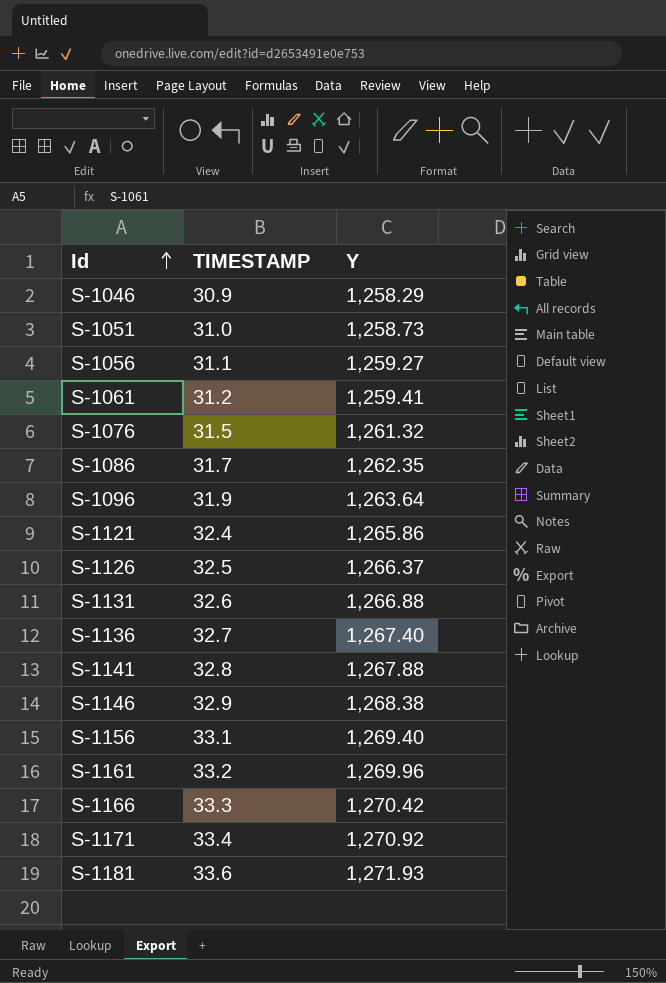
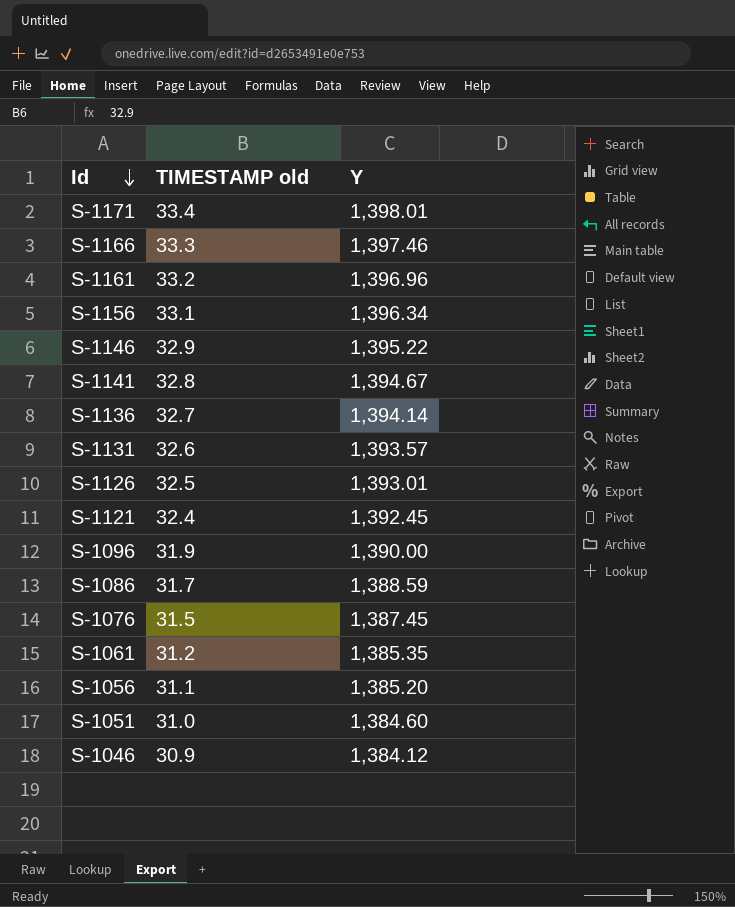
row order: Id ascending -> Id descending
column name: TIMESTAMP -> TIMESTAMP old
row S-1181: 33.6 | 1,271.93 -> none
S-1171 | Y: 1,270.92 -> 1,398.01
S-1166 | Y: 1,270.42 -> 1,397.46
S-1161 | Y: 1,269.96 -> 1,396.96
S-1156 | Y: 1,269.40 -> 1,396.34
S-1146 | Y: 1,268.38 -> 1,395.22
S-1141 | Y: 1,267.88 -> 1,394.67
S-1136 | Y: 1,267.40 -> 1,394.14
S-1131 | Y: 1,266.88 -> 1,393.57
S-1126 | Y: 1,266.37 -> 1,393.01
S-1121 | Y: 1,265.86 -> 1,392.45
S-1096 | Y: 1,263.64 -> 1,390.00
S-1086 | Y: 1,262.35 -> 1,388.59
S-1076 | Y: 1,261.32 -> 1,387.45
S-1061 | Y: 1,259.41 -> 1,385.35
S-1056 | Y: 1,259.27 -> 1,385.20
S-1051 | Y: 1,258.73 -> 1,384.60
S-1046 | Y: 1,258.29 -> 1,384.12

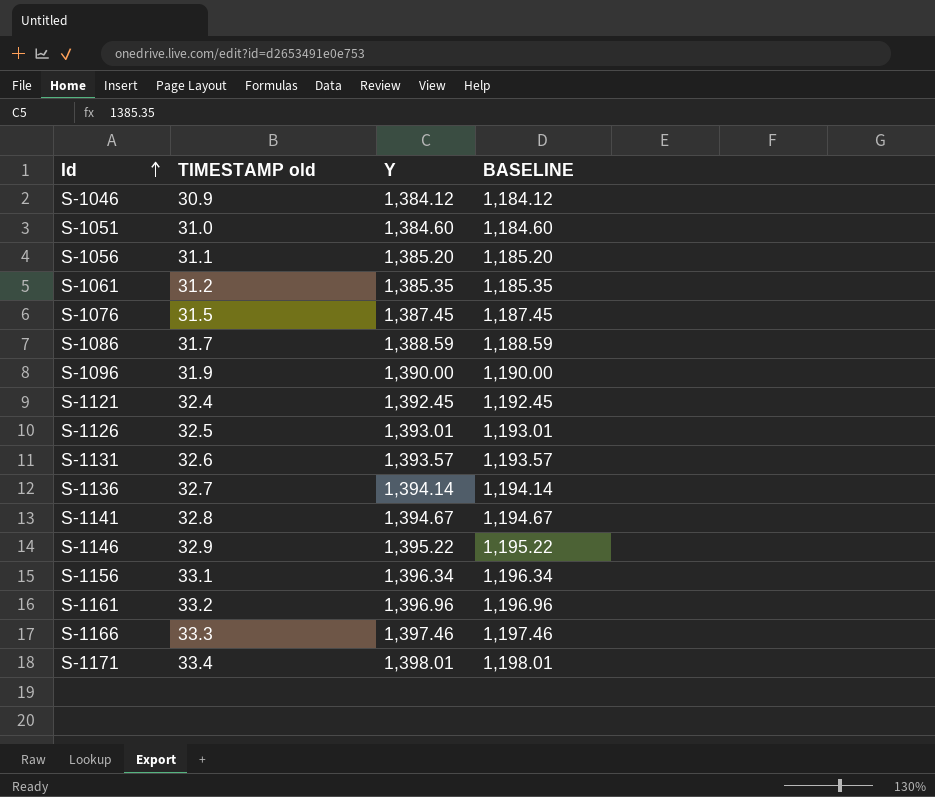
row order: Id descending -> Id ascending
column BASELINE | formula: none -> [Y] - 200

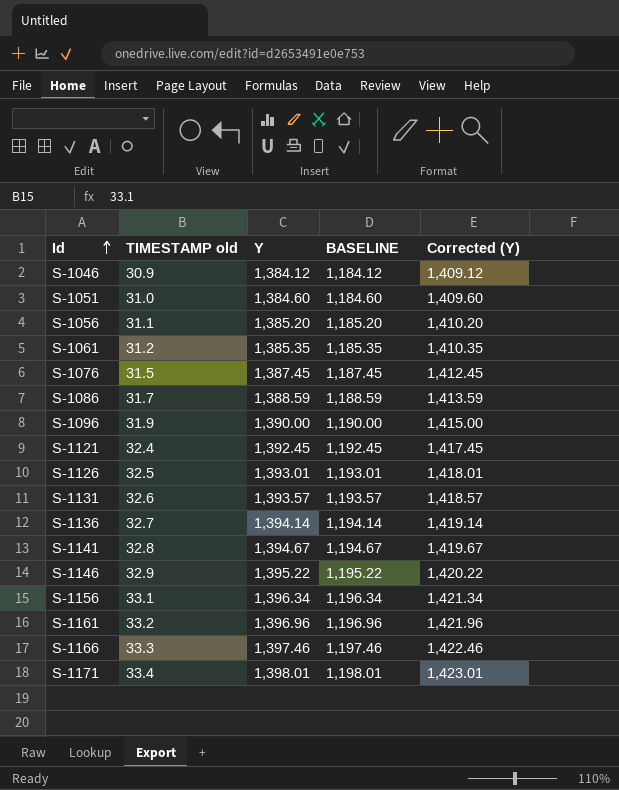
column Corrected (Y) | formula: none -> [Y] + 25

